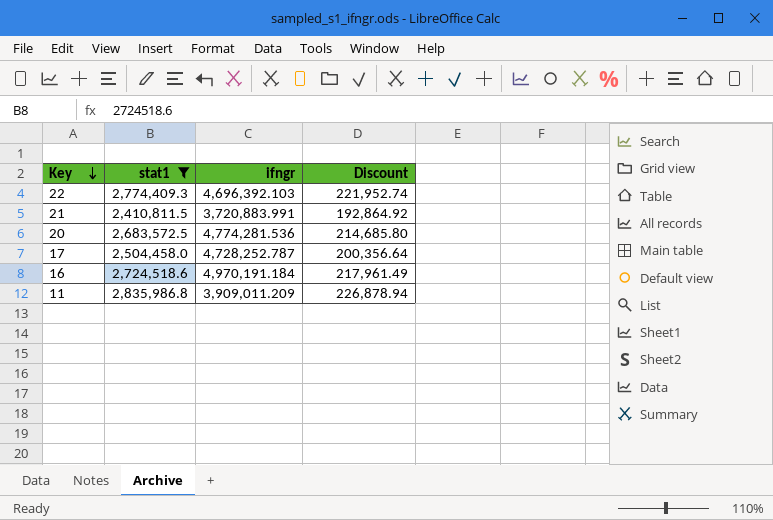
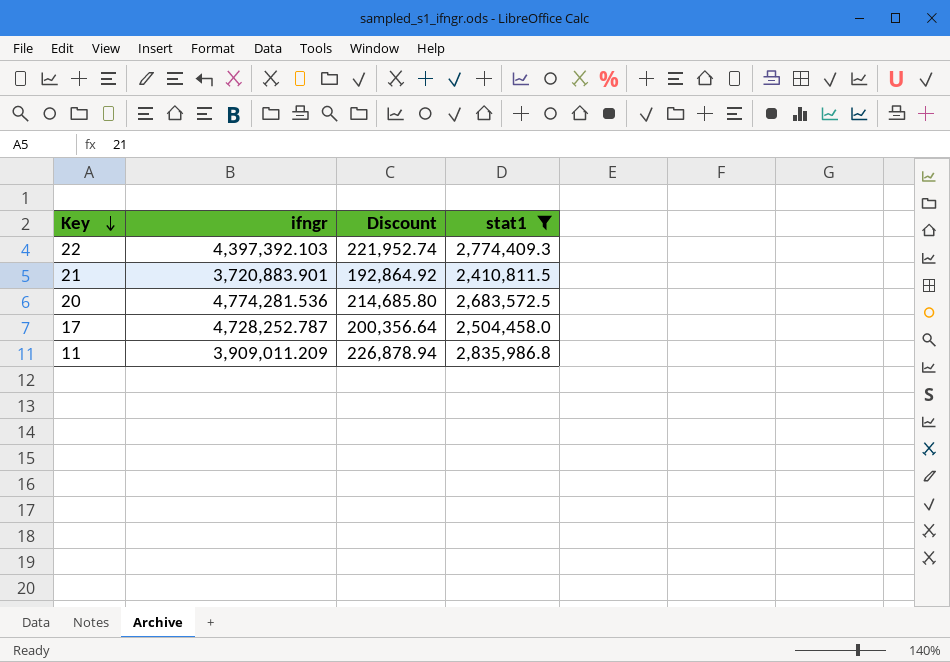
column stat1 | position: 2 -> 4
row 16: 2,724,518.6 | 4,970,191.184 | 217,961.49 -> none
22 | ifngr: 4,696,392.103 -> 4,397,392.103
21 | ifngr: 3,720,883.991 -> 3,720,883.901

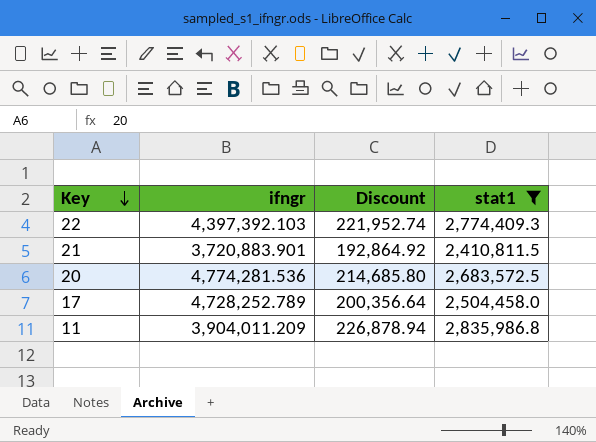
17 | ifngr: 4,728,252.787 -> 4,728,252.789
11 | ifngr: 3,909,011.209 -> 3,904,011.209

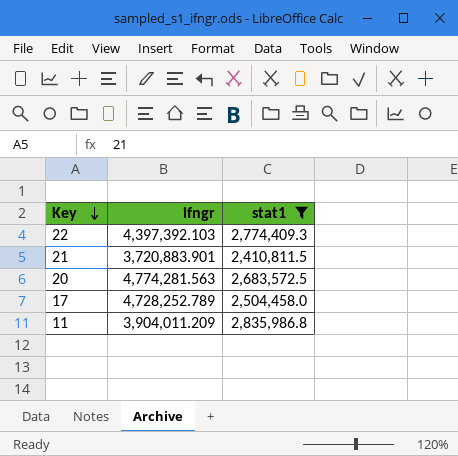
column Discount | formula: [stat1] * 0.08 -> none
20 | ifngr: 4,774,281.536 -> 4,774,281.563

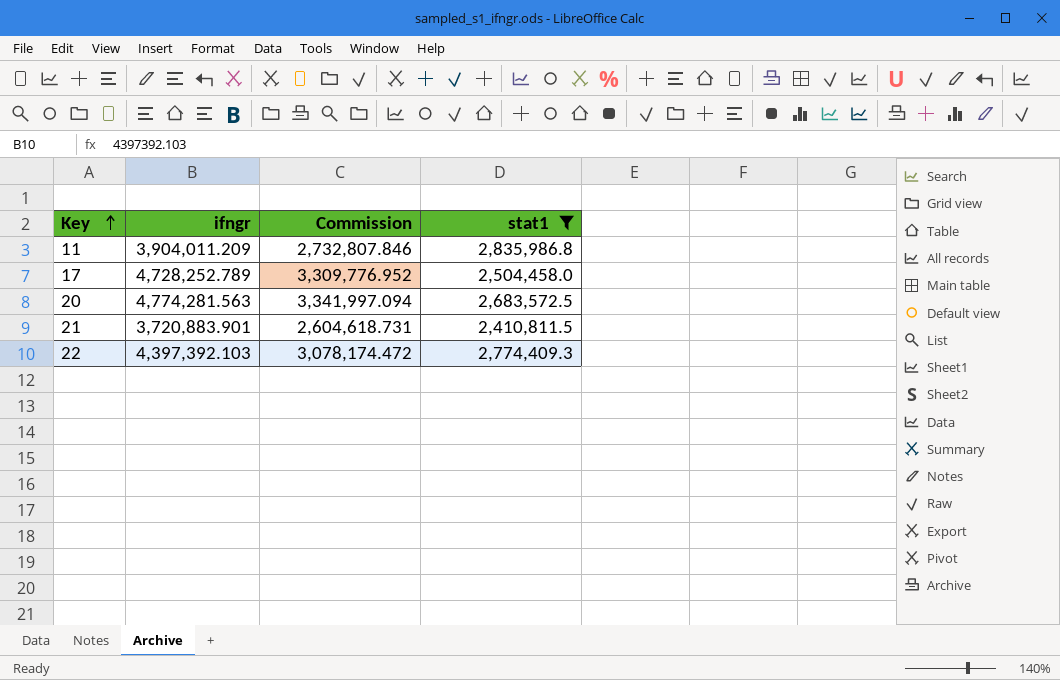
row order: Key descending -> Key ascending
column Commission | formula: none -> [ifngr] * 0.7

